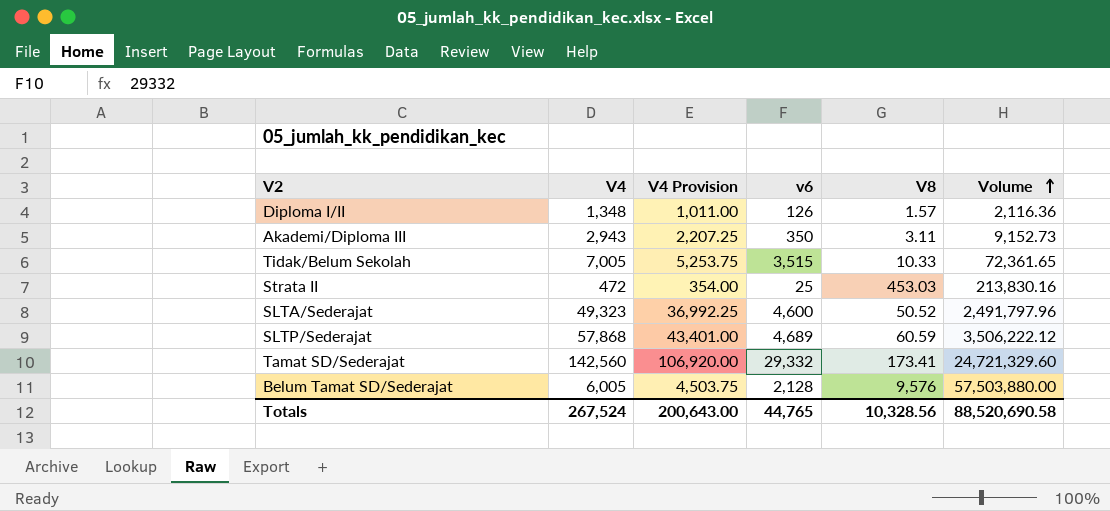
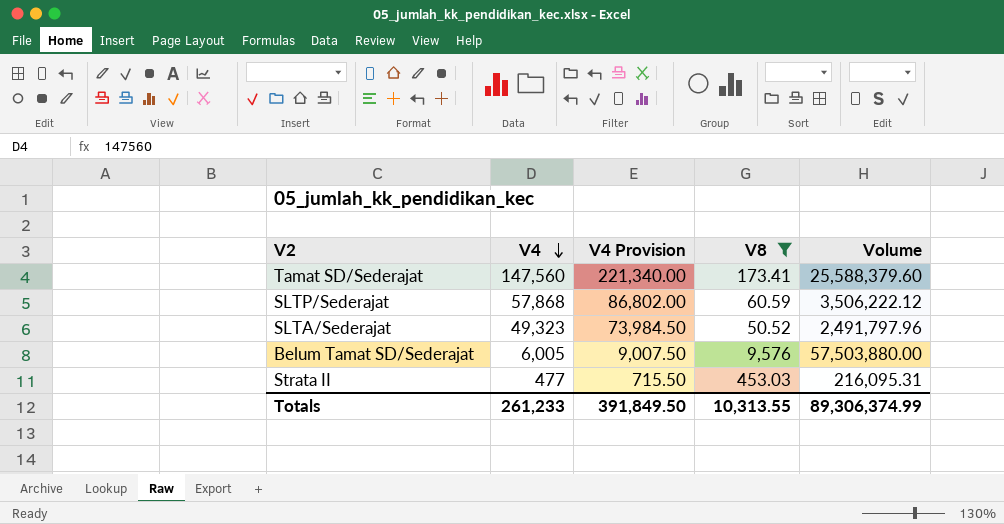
filter: none -> V8 >= 50.52
row order: Volume ascending -> V4 descending
column v6 | position: 4 -> none
column V4 Provision | formula: [V4] * 0.75 -> [V4] * 1.5
Tamat SD/Sederajat | V4: 142,560 -> 147,560
Tamat SD/Sederajat | Volume: 24,721,329.60 -> 25,588,379.60
Strata II | V4: 472 -> 477
Strata II | Volume: 213,830.16 -> 216,095.31
Totals | V4: 267,524 -> 261,233
Totals | V4 Provision: 200,643.00 -> 391,849.50
Totals | V8: 10,328.56 -> 10,313.55
Totals | Volume: 88,520,690.58 -> 89,306,374.99

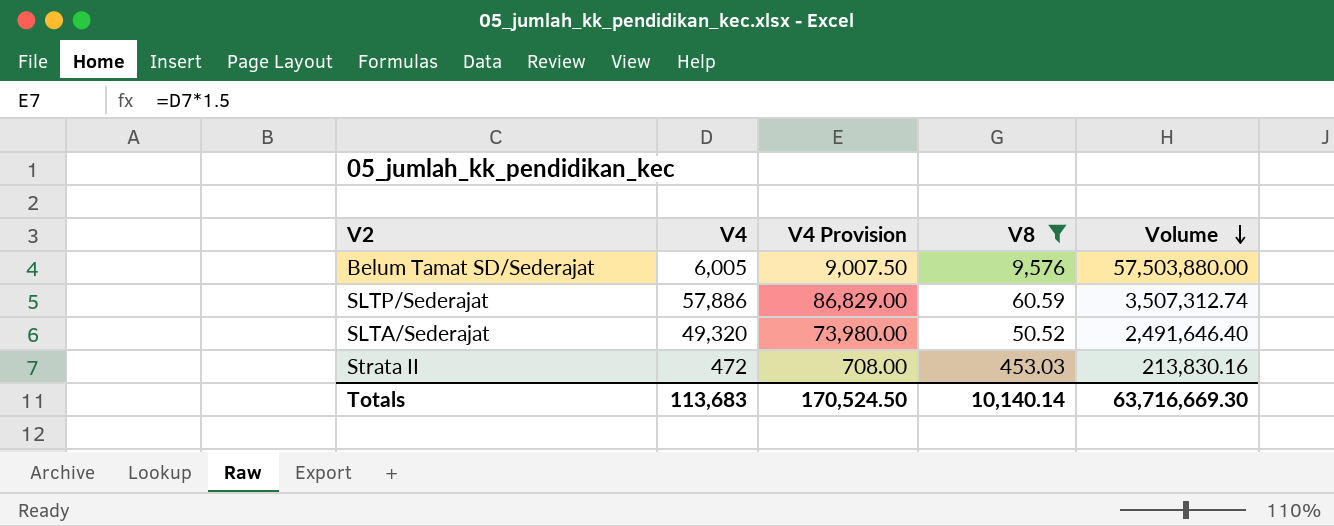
row order: V4 descending -> Volume descending
row Tamat SD/Sederajat: 147,560 | 221,340.00 | 173.41 | 25,588,379.60 -> none
SLTP/Sederajat | V4: 57,868 -> 57,886
SLTP/Sederajat | V4 Provision: 86,802.00 -> 86,829.00
SLTP/Sederajat | Volume: 3,506,222.12 -> 3,507,312.74
SLTA/Sederajat | V4: 49,323 -> 49,320
SLTA/Sederajat | V4 Provision: 73,984.50 -> 73,980.00
SLTA/Sederajat | Volume: 2,491,797.96 -> 2,491,646.40
Strata II | V4: 477 -> 472
Strata II | V4 Provision: 715.50 -> 708.00
Strata II | Volume: 216,095.31 -> 213,830.16
Totals | V4: 261,233 -> 113,683
Totals | V4 Provision: 391,849.50 -> 170,524.50
Totals | V8: 10,313.55 -> 10,140.14
Totals | Volume: 89,306,374.99 -> 63,716,669.30

